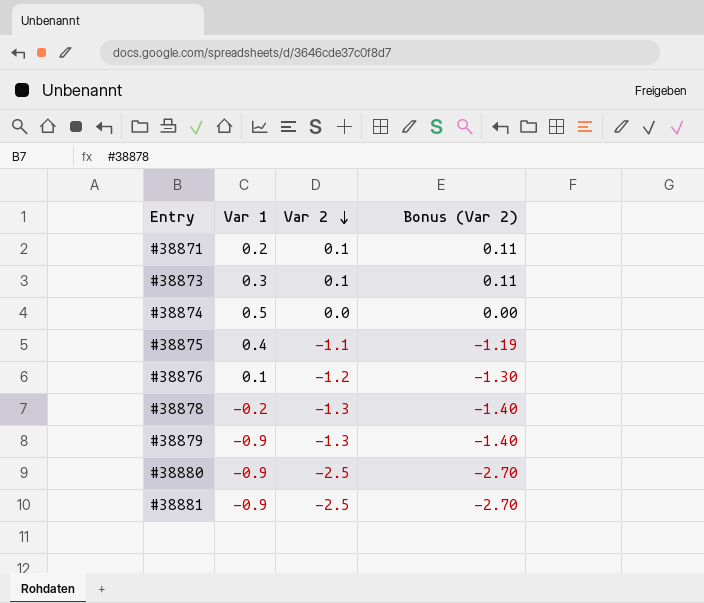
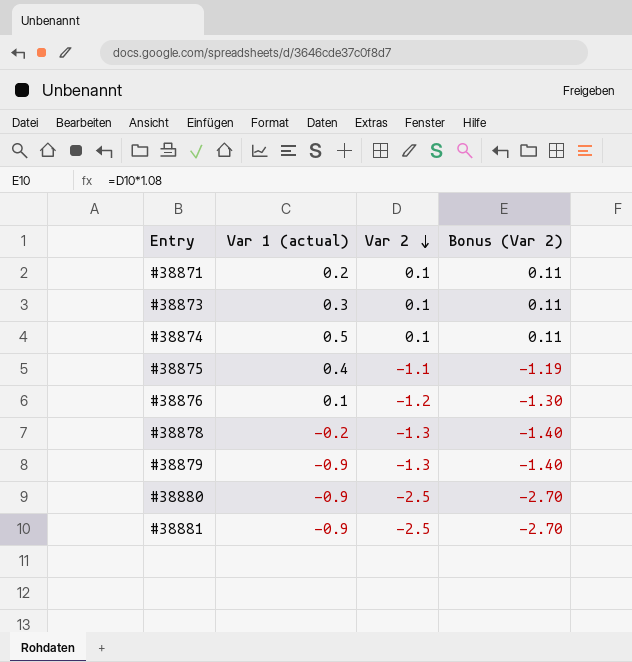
column name: Var 1 -> Var 1 (actual)
#38874 | Var 2: 0.0 -> 0.1
#38874 | Bonus (Var 2): 0.00 -> 0.11

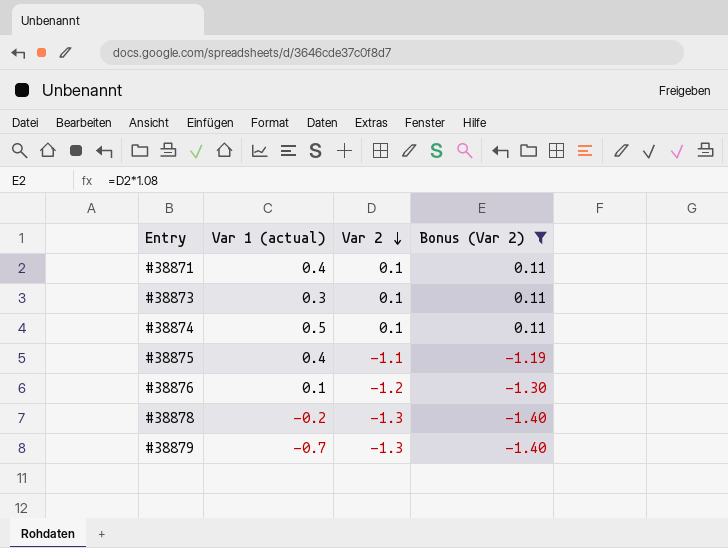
filter: none -> Bonus (Var 2) != -2.70
#38871 | Var 1 (actual): 0.2 -> 0.4
#38879 | Var 1 (actual): -0.9 -> -0.7

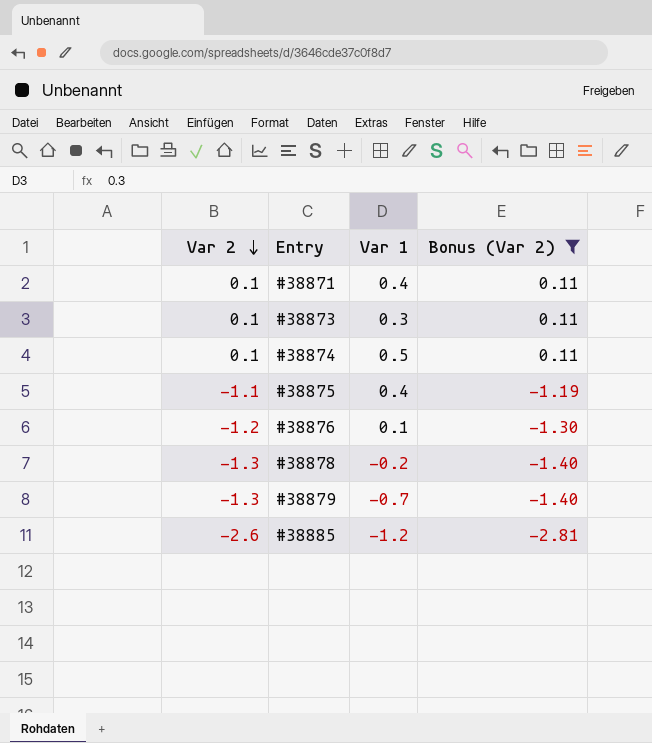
column Var 2 | position: 3 -> 1
column name: Var 1 (actual) -> Var 1
row #38885: none -> -2.6 | -1.2 | -2.81

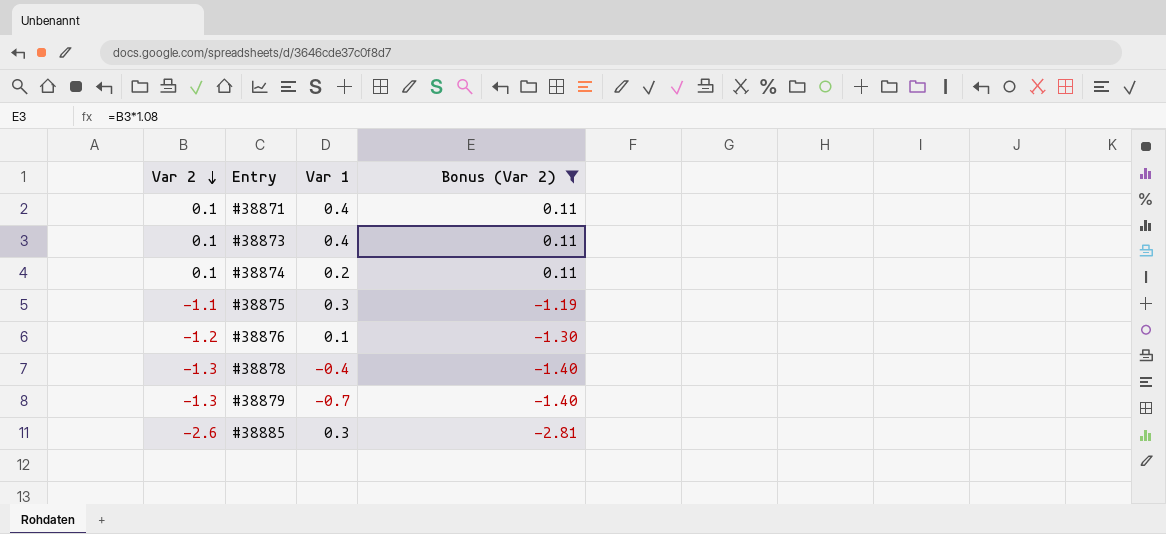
#38873 | Var 1: 0.3 -> 0.4
#38874 | Var 1: 0.5 -> 0.2
#38875 | Var 1: 0.4 -> 0.3
#38878 | Var 1: -0.2 -> -0.4
#38885 | Var 1: -1.2 -> 0.3

